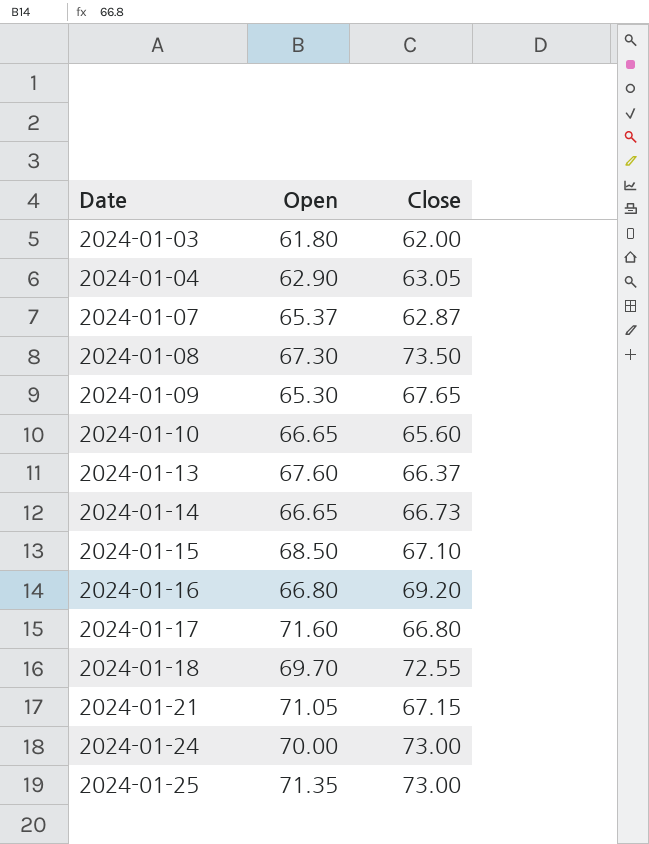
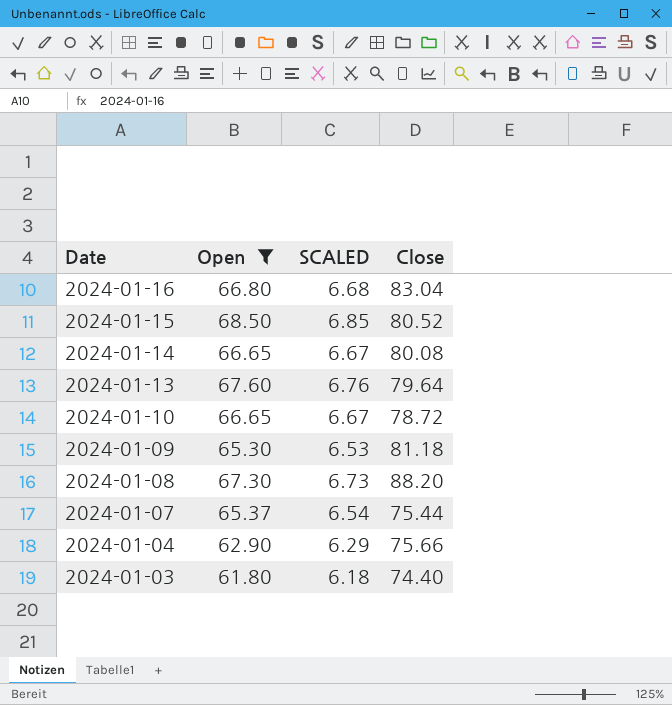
filter: none -> Open <= 68.50
row order: Date ascending -> Date descending
column SCALED | formula: none -> [Open] * 0.1
2024-01-16 | Close: 69.20 -> 83.04
2024-01-15 | Close: 67.10 -> 80.52
2024-01-14 | Close: 66.73 -> 80.08
2024-01-13 | Close: 66.37 -> 79.64
2024-01-10 | Close: 65.60 -> 78.72
2024-01-09 | Close: 67.65 -> 81.18
2024-01-08 | Close: 73.50 -> 88.20
2024-01-07 | Close: 62.87 -> 75.44
2024-01-04 | Close: 63.05 -> 75.66
2024-01-03 | Close: 62.00 -> 74.40

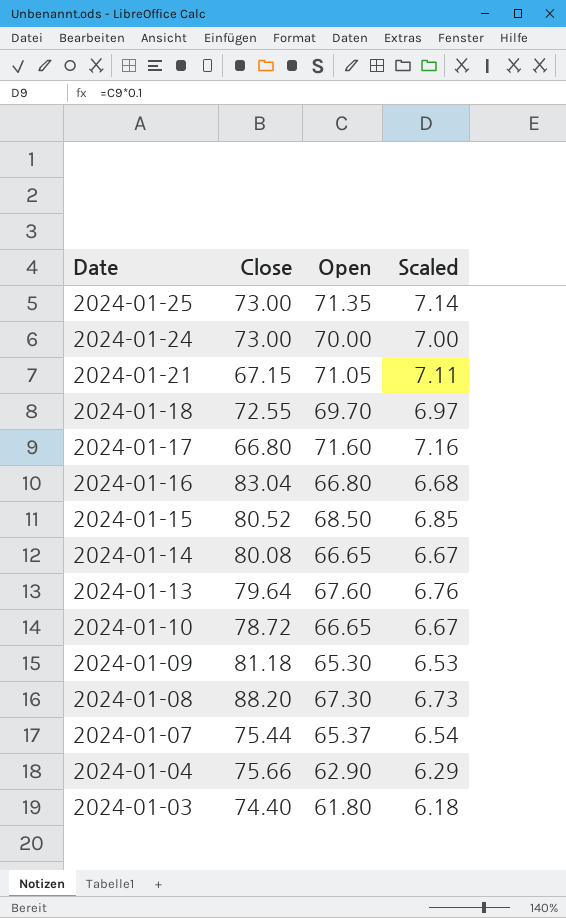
filter: Open <= 68.50 -> none
column Close | position: 4 -> 2
column name: SCALED -> Scaled

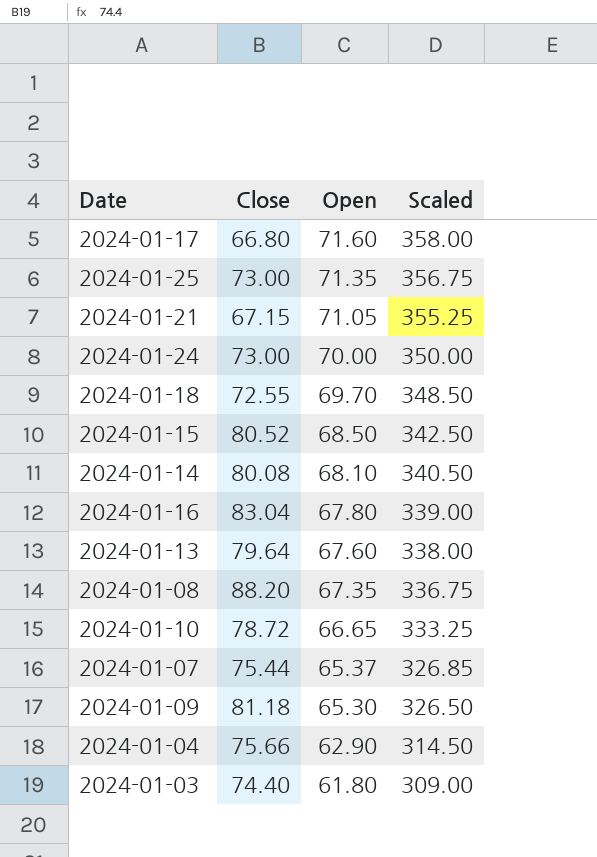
row order: Date descending -> Open descending
column Scaled | formula: [Open] * 0.1 -> [Open] * 5
2024-01-14 | Open: 66.65 -> 68.10
2024-01-16 | Open: 66.80 -> 67.80
2024-01-08 | Open: 67.30 -> 67.35

